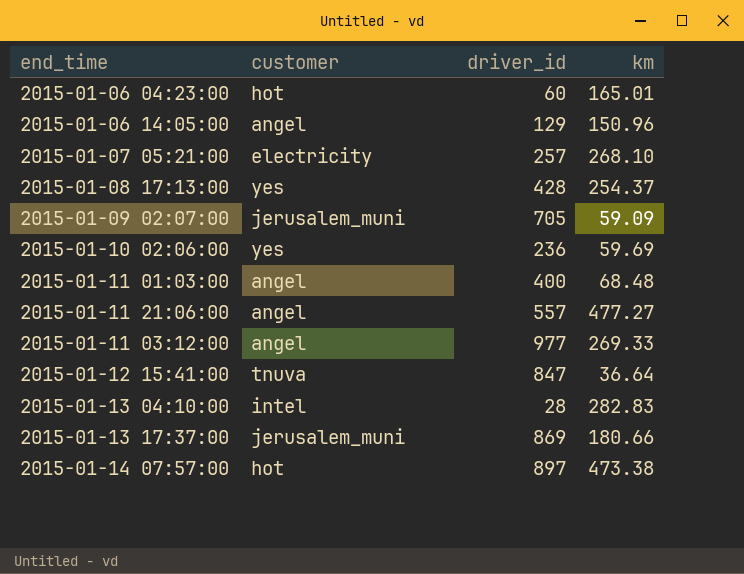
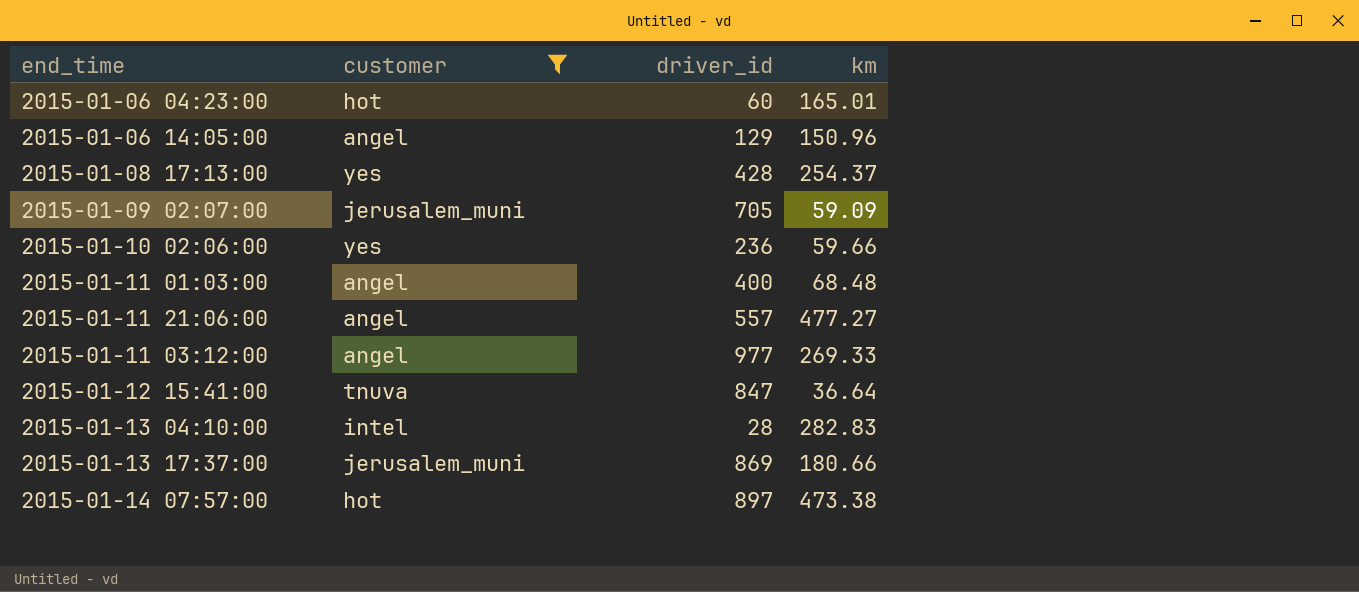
filter: none -> customer != electricity
2015-01-10 02:06:00 | km: 59.69 -> 59.66

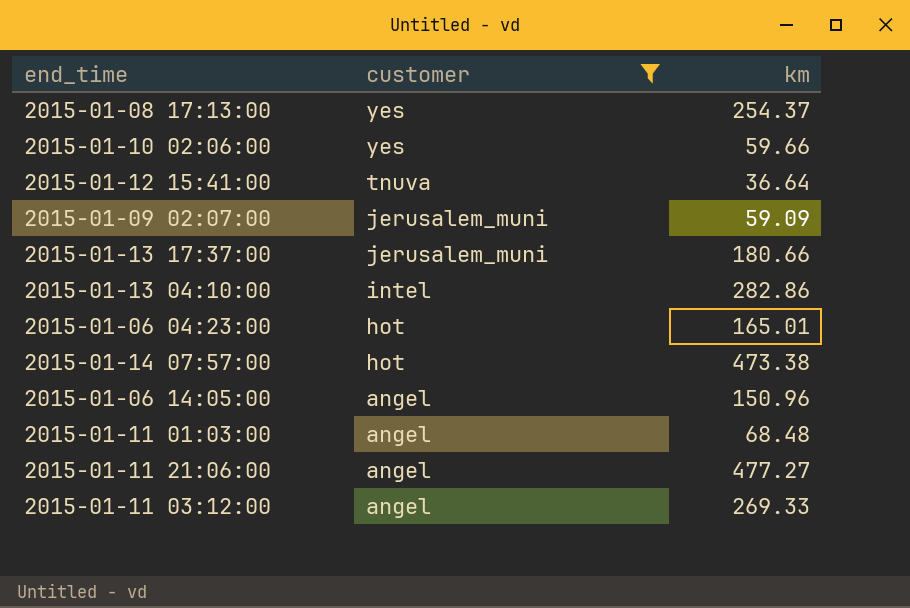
row order: none -> customer descending
column driver_id | position: 3 -> none
2015-01-13 04:10:00 | km: 282.83 -> 282.86

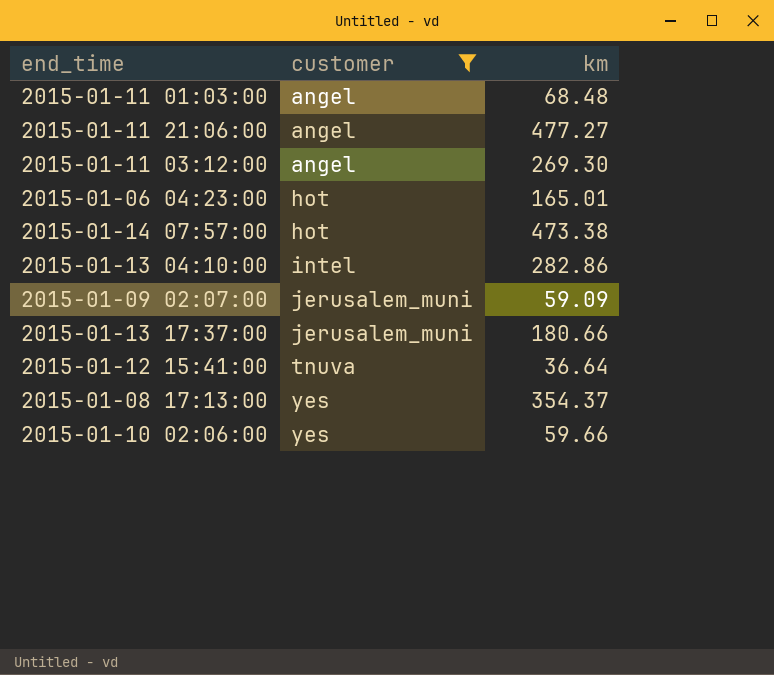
row order: customer descending -> customer ascending
row 2015-01-06 14:05:00: angel | 150.96 -> none
2015-01-11 03:12:00 | km: 269.33 -> 269.30
2015-01-08 17:13:00 | km: 254.37 -> 354.37

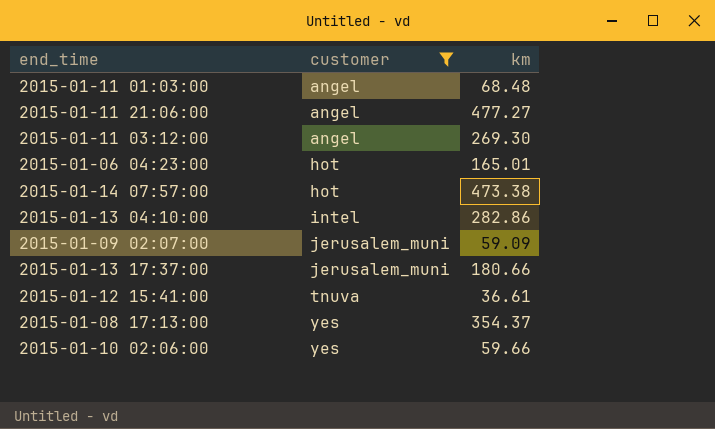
2015-01-12 15:41:00 | km: 36.64 -> 36.61

